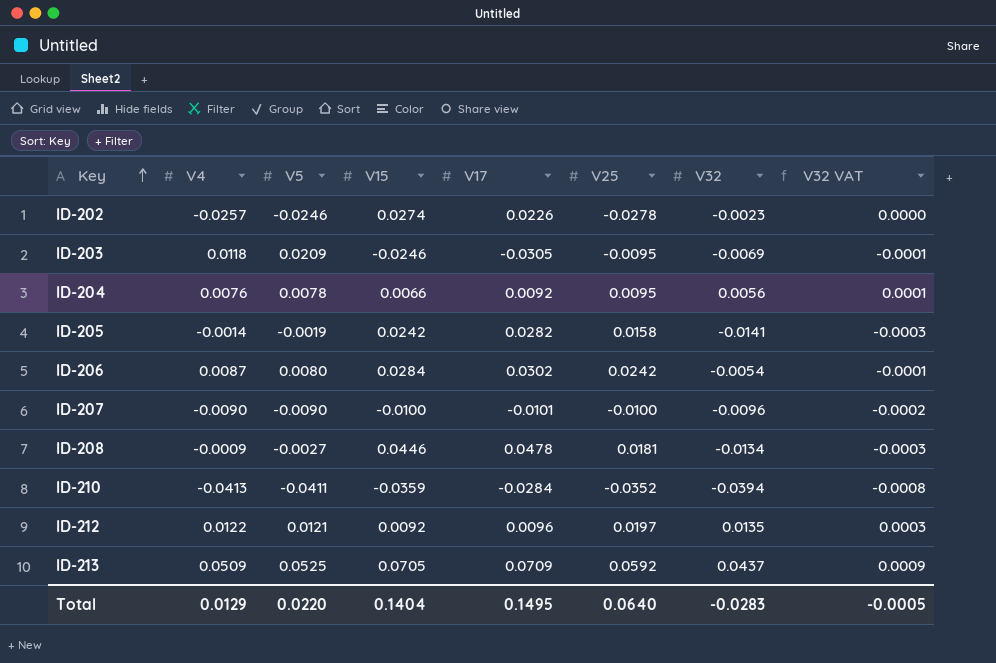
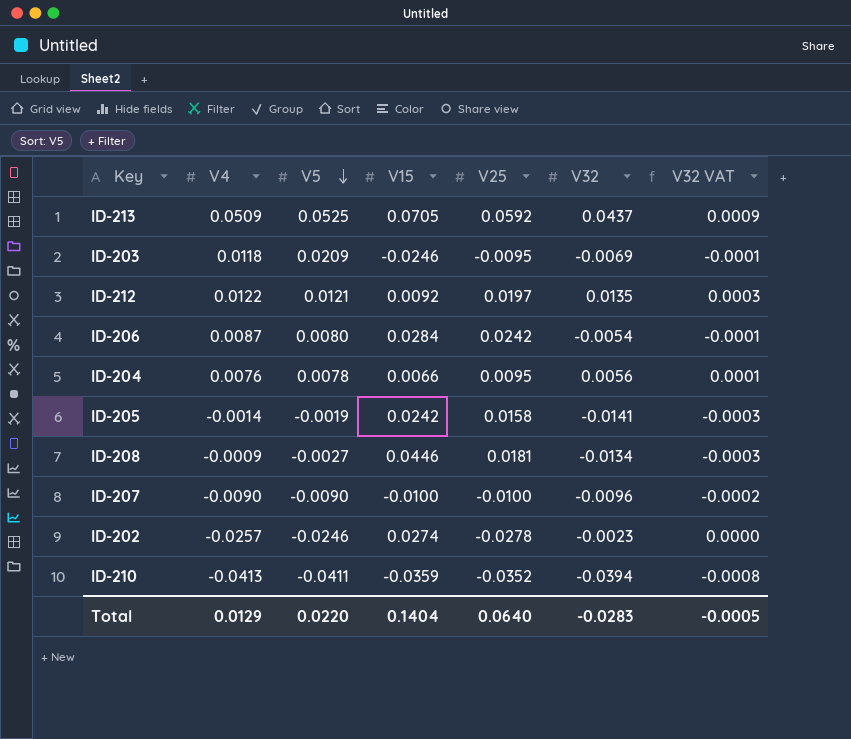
row order: Key ascending -> V5 descending
column V17 | position: 5 -> none

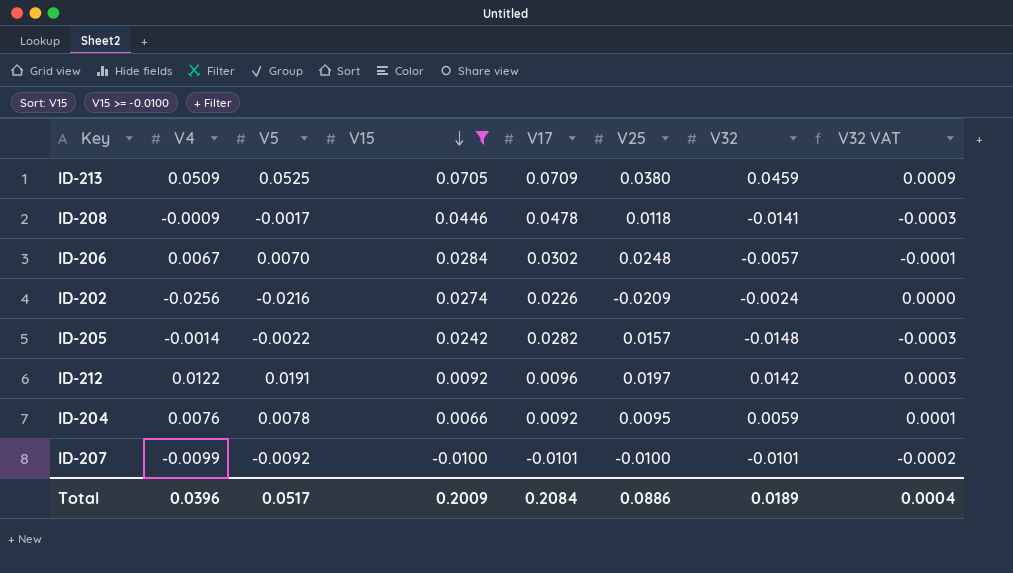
filter: none -> V15 >= -0.0100
row order: V5 descending -> V15 descending
column V17 | position: none -> 5
ID-213 | V25: 0.0592 -> 0.0380
ID-213 | V32: 0.0437 -> 0.0459
ID-208 | V5: -0.0027 -> -0.0017
ID-208 | V25: 0.0181 -> 0.0118
ID-208 | V32: -0.0134 -> -0.0141
ID-206 | V4: 0.0087 -> 0.0067
ID-206 | V5: 0.0080 -> 0.0070
ID-206 | V25: 0.0242 -> 0.0248
ID-206 | V32: -0.0054 -> -0.0057
ID-202 | V4: -0.0257 -> -0.0256
ID-202 | V5: -0.0246 -> -0.0216
ID-202 | V25: -0.0278 -> -0.0209
ID-202 | V32: -0.0023 -> -0.0024
ID-205 | V5: -0.0019 -> -0.0022
ID-205 | V25: 0.0158 -> 0.0157
ID-205 | V32: -0.0141 -> -0.0148
ID-212 | V5: 0.0121 -> 0.0191
ID-212 | V32: 0.0135 -> 0.0142
ID-204 | V32: 0.0056 -> 0.0059
ID-207 | V4: -0.0090 -> -0.0099
ID-207 | V5: -0.0090 -> -0.0092
ID-207 | V32: -0.0096 -> -0.0101
Total | V4: 0.0129 -> 0.0396
Total | V5: 0.0220 -> 0.0517
Total | V15: 0.1404 -> 0.2009
Total | V25: 0.0640 -> 0.0886
Total | V32: -0.0283 -> 0.0189
Total | V32 VAT: -0.0005 -> 0.0004

